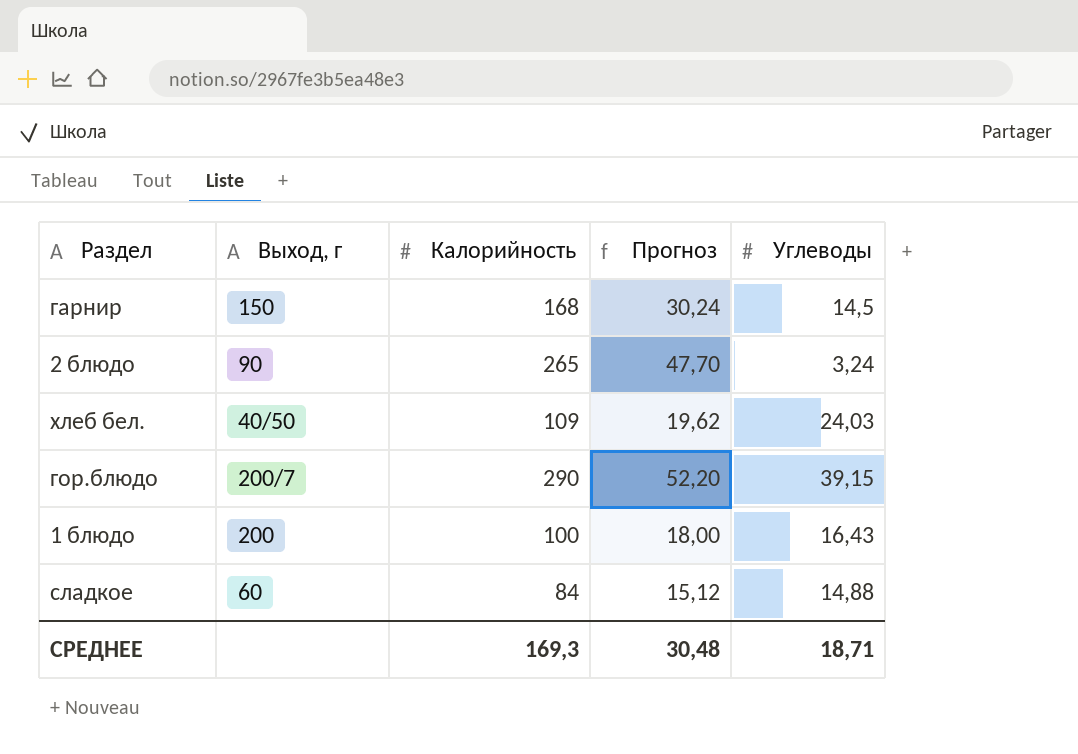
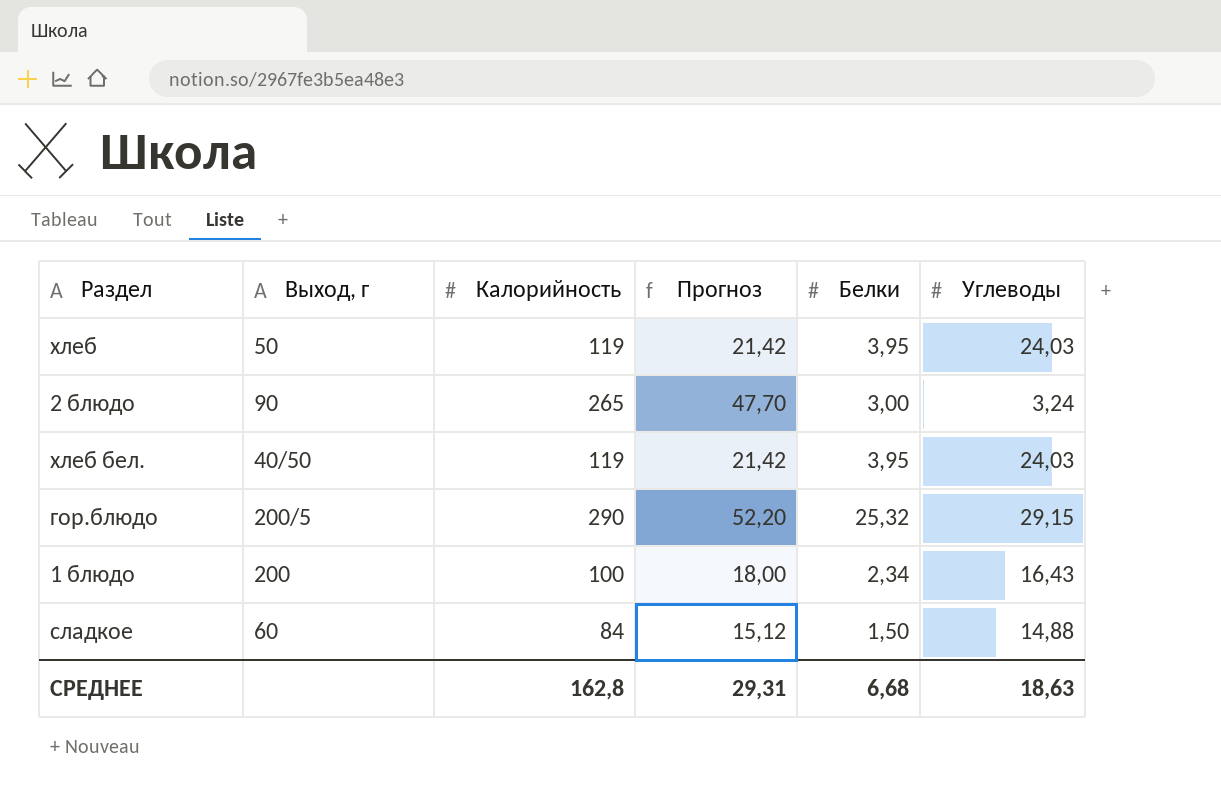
column Белки | position: none -> 5
row гарнир: 150 | 168 | 30,24 | 14,5 -> none
row хлеб: none -> 50 | 119 | 21,42 | 3,95 | 24,03
хлеб бел. | Калорийность: 109 -> 119
хлеб бел. | Прогноз: 19,62 -> 21,42
гор.блюдо | Выход, г: 200/7 -> 200/5
гор.блюдо | Углеводы: 39,15 -> 29,15
СРЕДНЕЕ | Калорийность: 169,3 -> 162,8
СРЕДНЕЕ | Прогноз: 30,48 -> 29,31
СРЕДНЕЕ | Углеводы: 18,71 -> 18,63

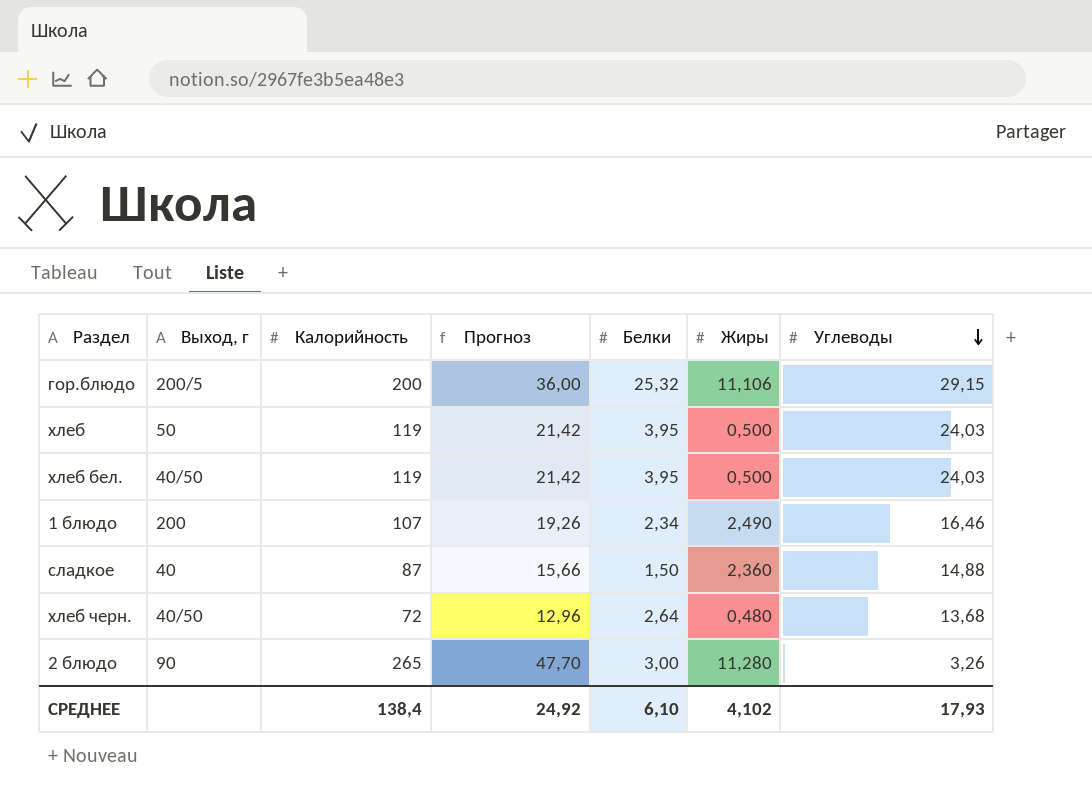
row order: none -> Углеводы descending
column Жиры | position: none -> 6
гор.блюдо | Калорийность: 290 -> 200
гор.блюдо | Прогноз: 52,20 -> 36,00
1 блюдо | Калорийность: 100 -> 107
1 блюдо | Прогноз: 18,00 -> 19,26
1 блюдо | Углеводы: 16,43 -> 16,46
сладкое | Выход, г: 60 -> 40
сладкое | Калорийность: 84 -> 87
сладкое | Прогноз: 15,12 -> 15,66
row хлеб черн.: none -> 40/50 | 72 | 12,96 | 2,64 | 0,480 | 13,68
2 блюдо | Углеводы: 3,24 -> 3,26
СРЕДНЕЕ | Калорийность: 162,8 -> 138,4
СРЕДНЕЕ | Прогноз: 29,31 -> 24,92
СРЕДНЕЕ | Белки: 6,68 -> 6,10
СРЕДНЕЕ | Углеводы: 18,63 -> 17,93

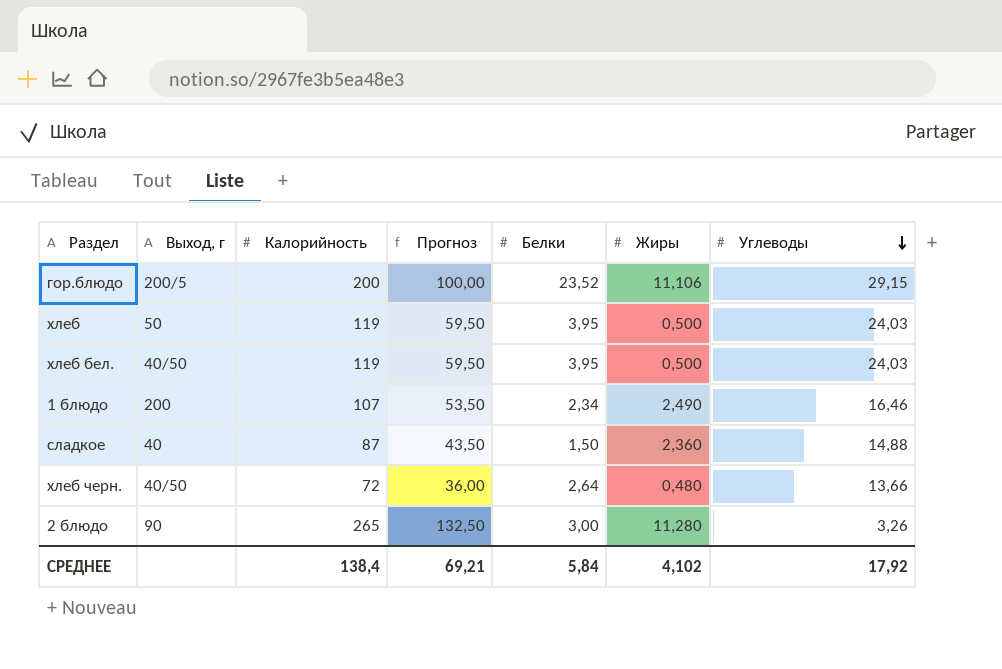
column Прогноз | formula: [Калорийность] * 0,18 -> [Калорийность] * 0,5
гор.блюдо | Белки: 25,32 -> 23,52
хлеб черн. | Углеводы: 13,68 -> 13,66
СРЕДНЕЕ | Прогноз: 24,92 -> 69,21
СРЕДНЕЕ | Белки: 6,10 -> 5,84
СРЕДНЕЕ | Углеводы: 17,93 -> 17,92

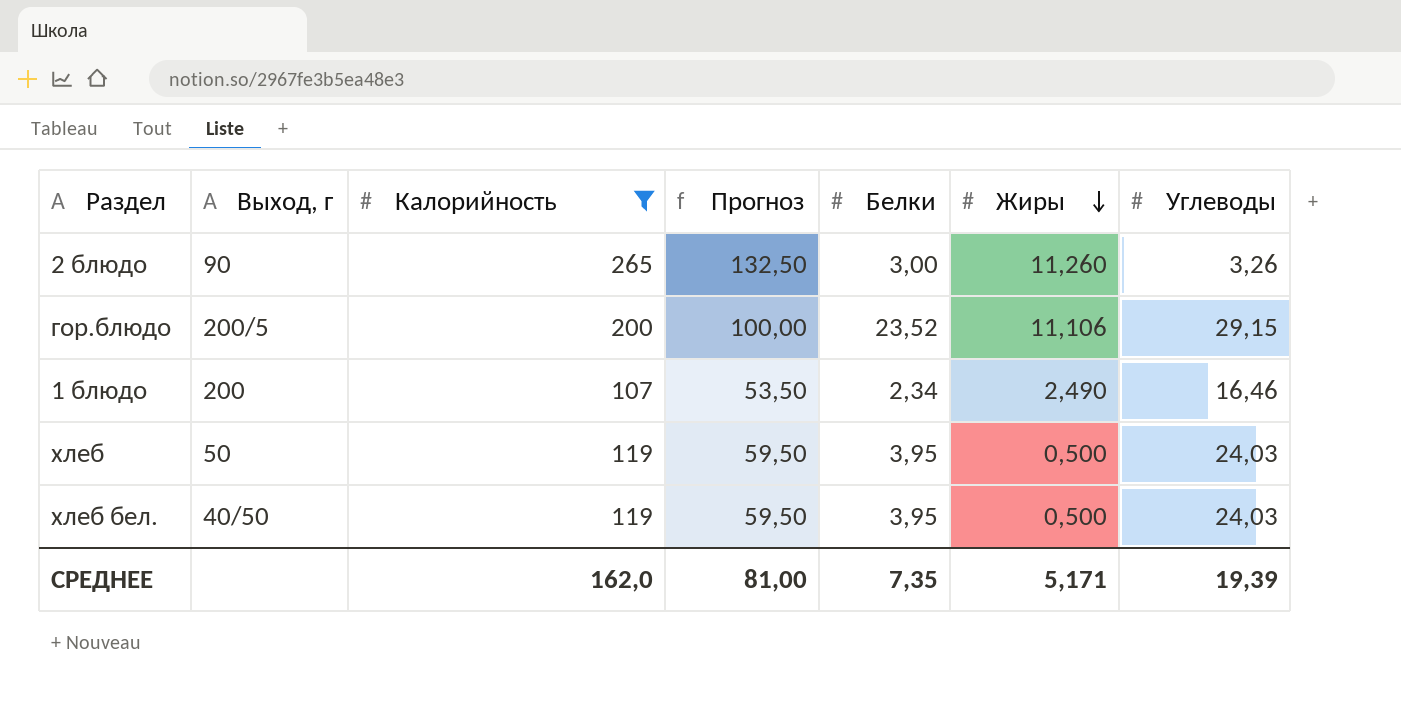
filter: none -> Калорийность >= 107
row order: Углеводы descending -> Жиры descending
2 блюдо | Жиры: 11,280 -> 11,260
СРЕДНЕЕ | Калорийность: 138,4 -> 162,0
СРЕДНЕЕ | Прогноз: 69,21 -> 81,00
СРЕДНЕЕ | Белки: 5,84 -> 7,35
СРЕДНЕЕ | Жиры: 4,102 -> 5,171
СРЕДНЕЕ | Углеводы: 17,92 -> 19,39

